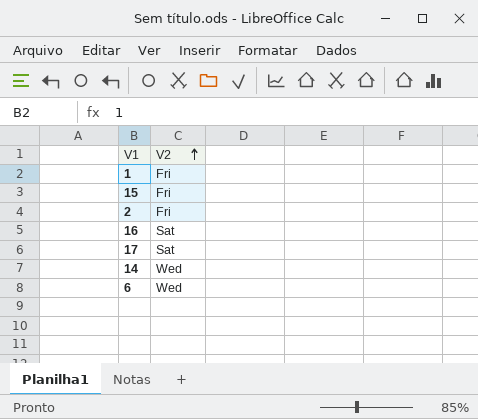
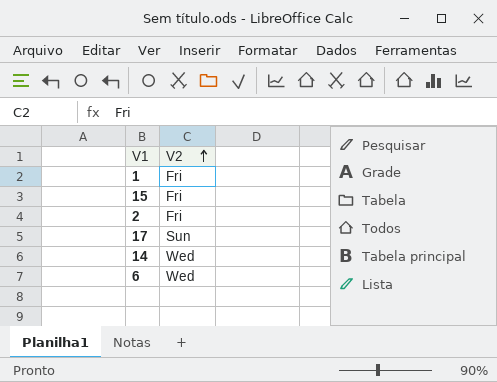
row 16: Sat -> none
17 | V2: Sat -> Sun

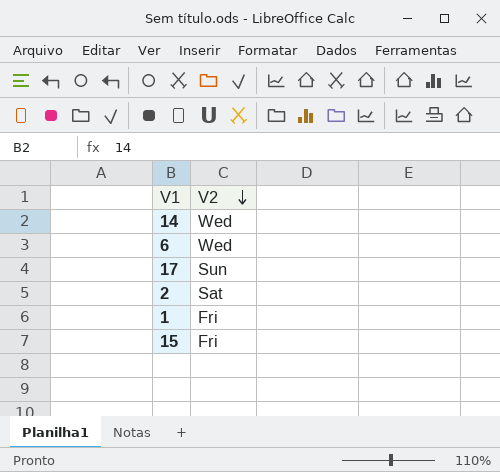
row order: V2 ascending -> V2 descending
2 | V2: Fri -> Sat

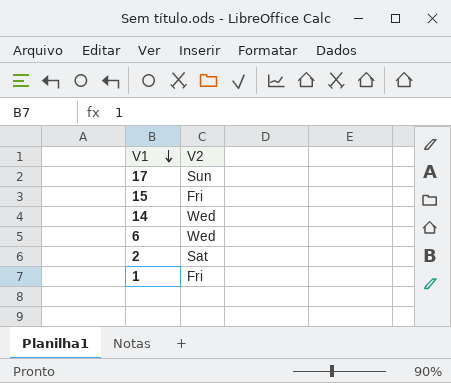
row order: V2 descending -> V1 descending

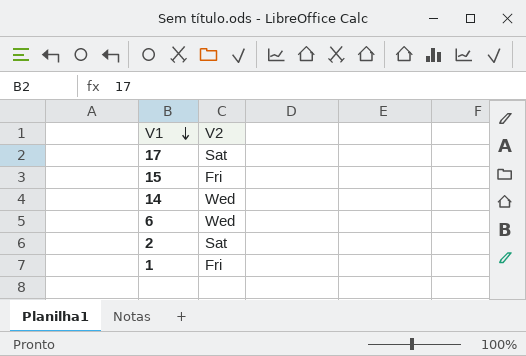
17 | V2: Sun -> Sat

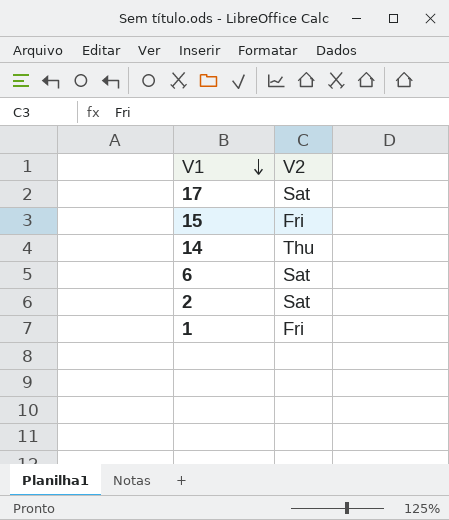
14 | V2: Wed -> Thu
6 | V2: Wed -> Sat

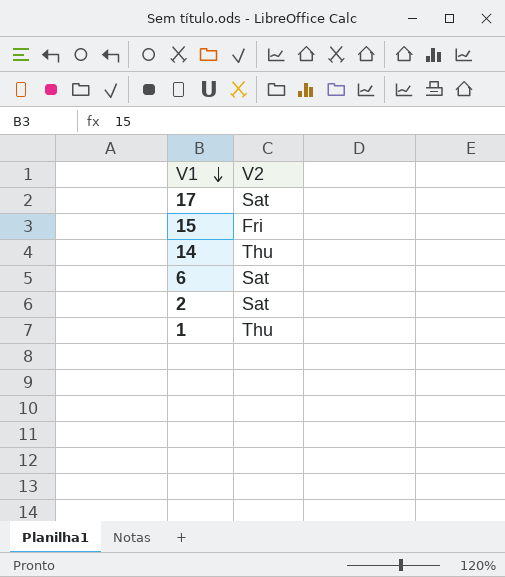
1 | V2: Fri -> Thu

